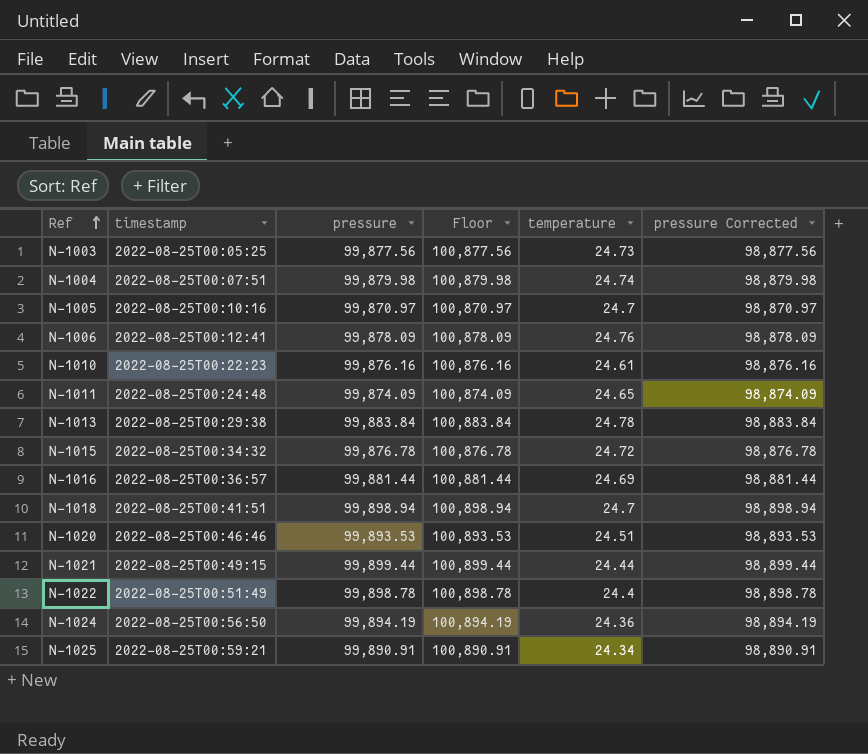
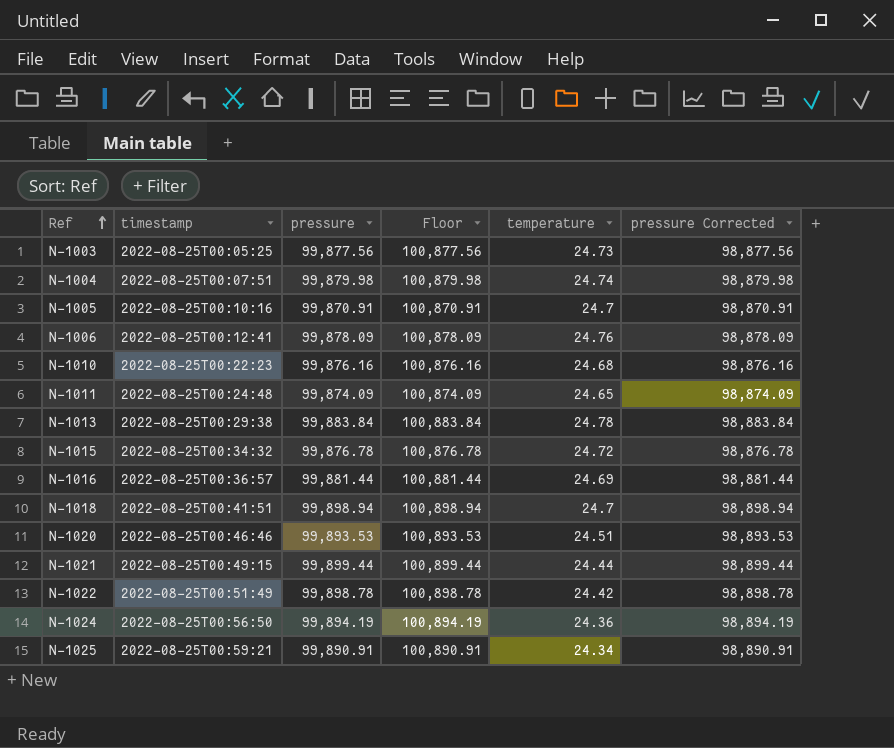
N-1005 | pressure: 99,870.97 -> 99,870.91
N-1005 | Floor: 100,870.97 -> 100,870.91
N-1005 | pressure Corrected: 98,870.97 -> 98,870.91
N-1010 | temperature: 24.61 -> 24.68
N-1022 | temperature: 24.4 -> 24.42

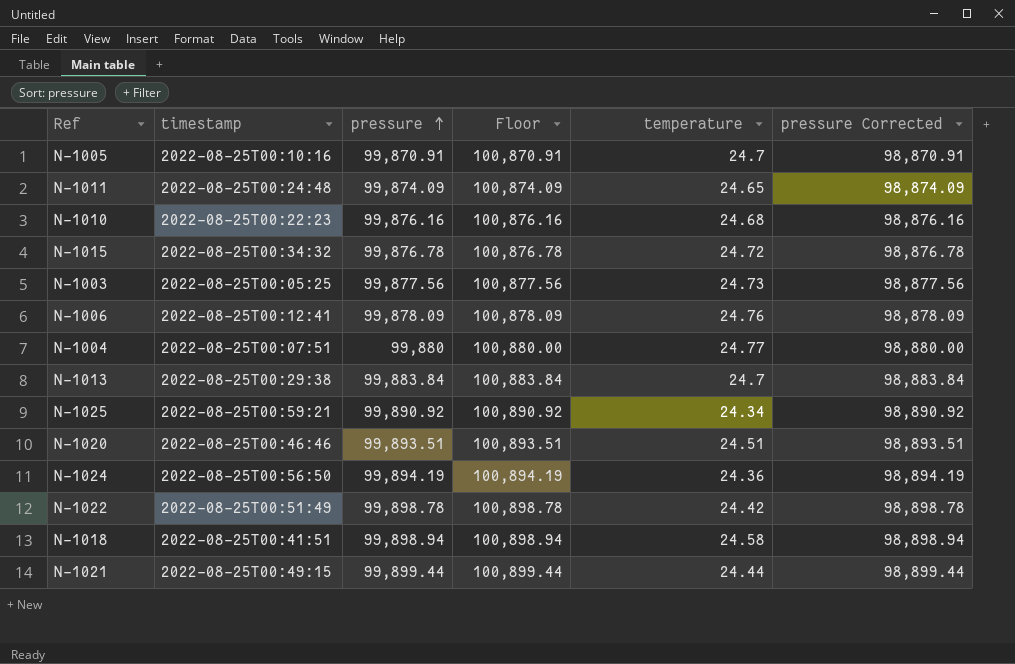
row order: Ref ascending -> pressure ascending
row N-1016: 2022-08-25T00:36:57 | 99,881.44 | 100,881.44 | 24.69 | 98,881.44 -> none
N-1004 | pressure: 99,879.98 -> 99,880
N-1004 | Floor: 100,879.98 -> 100,880.00
N-1004 | temperature: 24.74 -> 24.77
N-1004 | pressure Corrected: 98,879.98 -> 98,880.00
N-1013 | temperature: 24.78 -> 24.7
N-1025 | pressure: 99,890.91 -> 99,890.92
N-1025 | Floor: 100,890.91 -> 100,890.92
N-1025 | pressure Corrected: 98,890.91 -> 98,890.92
N-1020 | pressure: 99,893.53 -> 99,893.51
N-1020 | Floor: 100,893.53 -> 100,893.51
N-1020 | pressure Corrected: 98,893.53 -> 98,893.51
N-1018 | temperature: 24.7 -> 24.58

